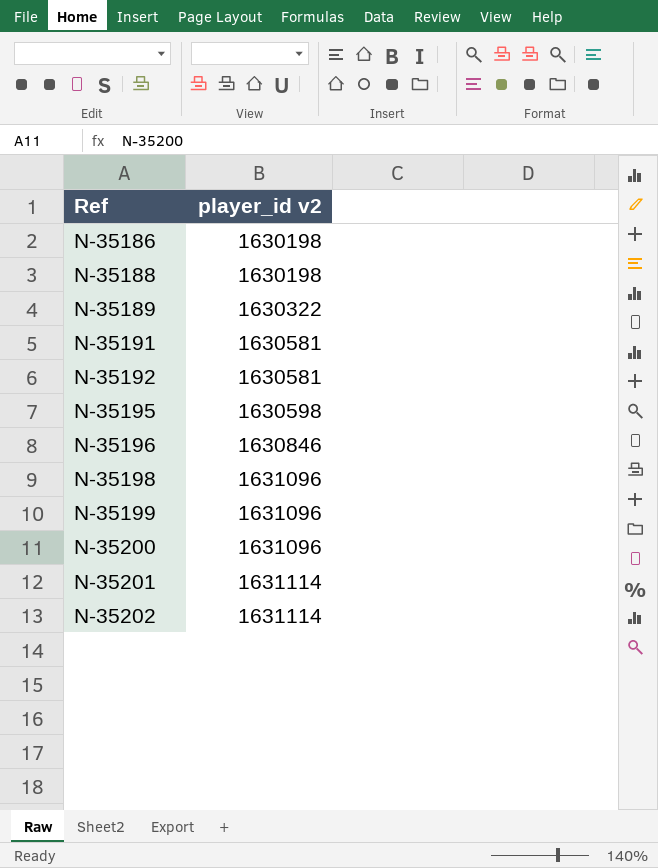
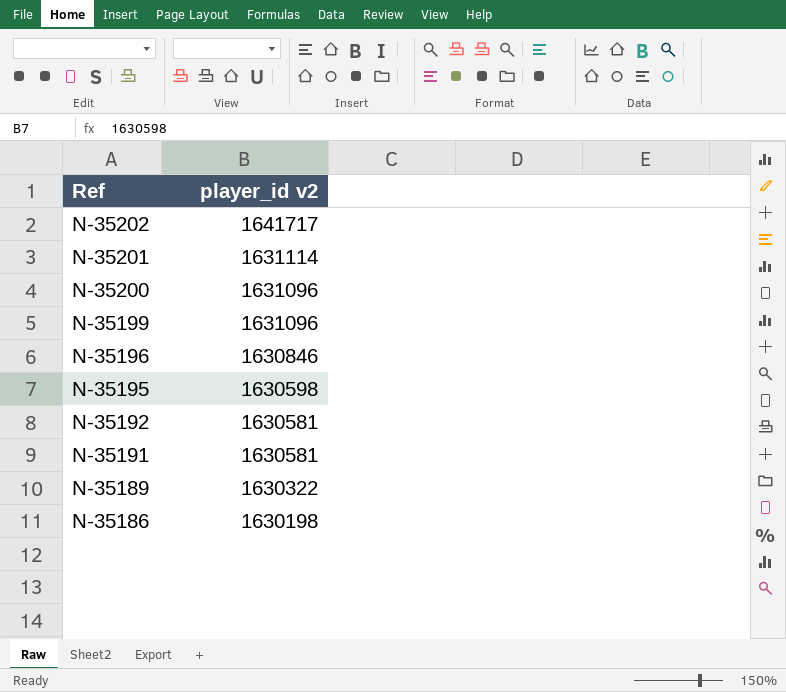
row order: Ref ascending -> Ref descending
row N-35188: 1630198 -> none
row N-35198: 1631096 -> none
N-35202 | player_id v2: 1631114 -> 1641717

